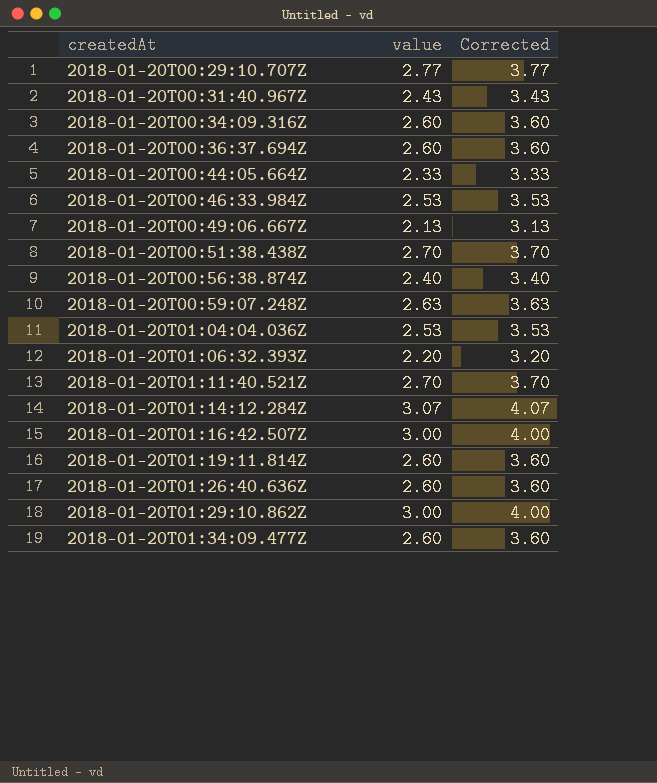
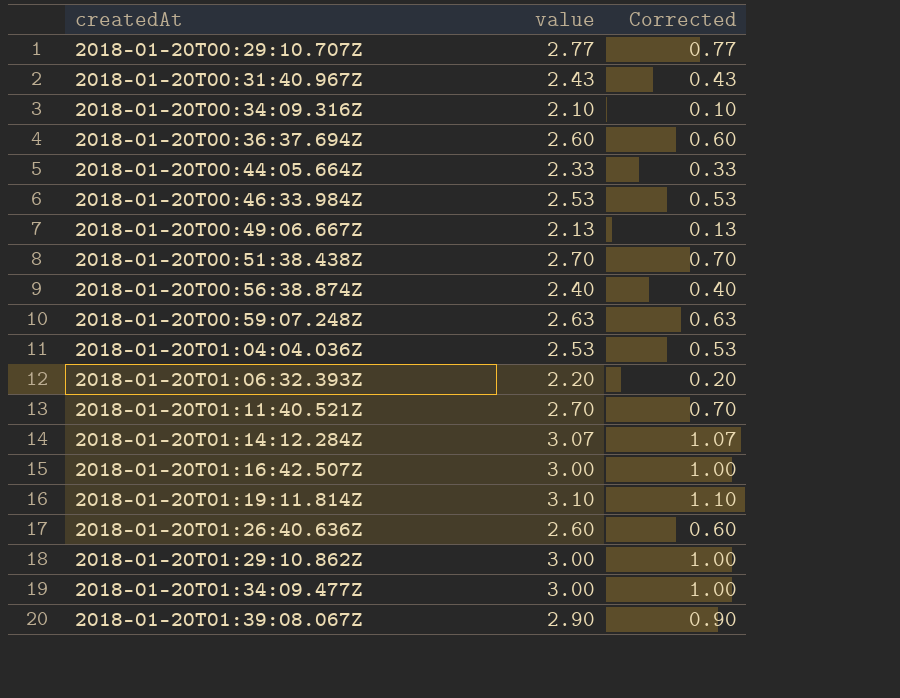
column Corrected | formula: [value] + 1 -> [value] - 2
2018-01-20T00:34:09.316Z | value: 2.60 -> 2.10
2018-01-20T01:19:11.814Z | value: 2.60 -> 3.10
2018-01-20T01:34:09.477Z | value: 2.60 -> 3.00
row 2018-01-20T01:39:08.067Z: none -> 2.90 | 0.90

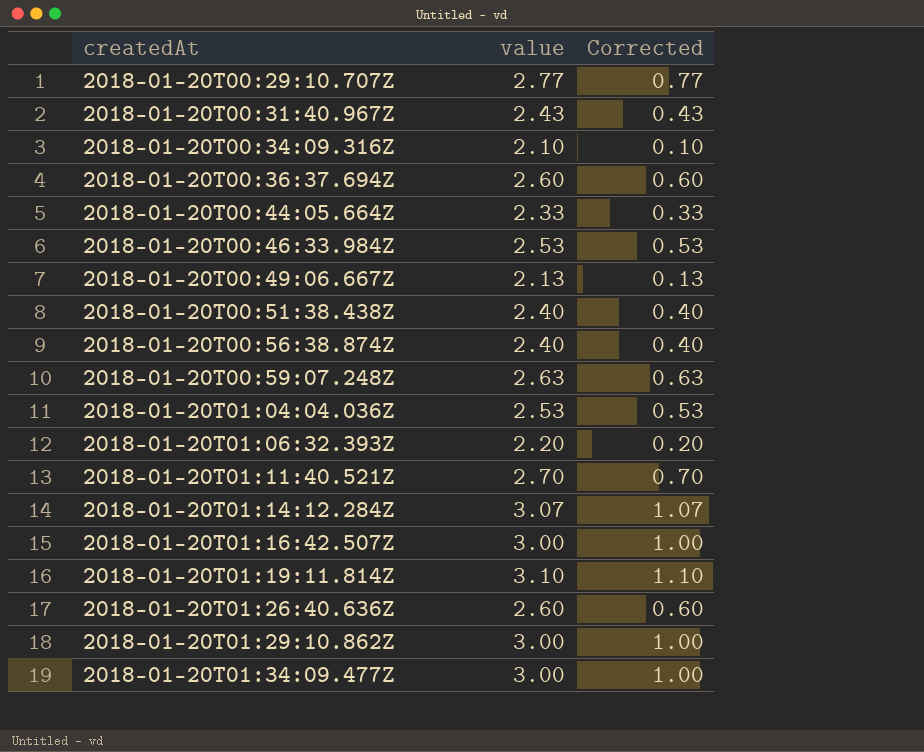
row 2018-01-20T01:39:08.067Z: 2.90 | 0.90 -> none
2018-01-20T00:51:38.438Z | value: 2.70 -> 2.40
2018-01-20T00:51:38.438Z | Corrected: 0.70 -> 0.40

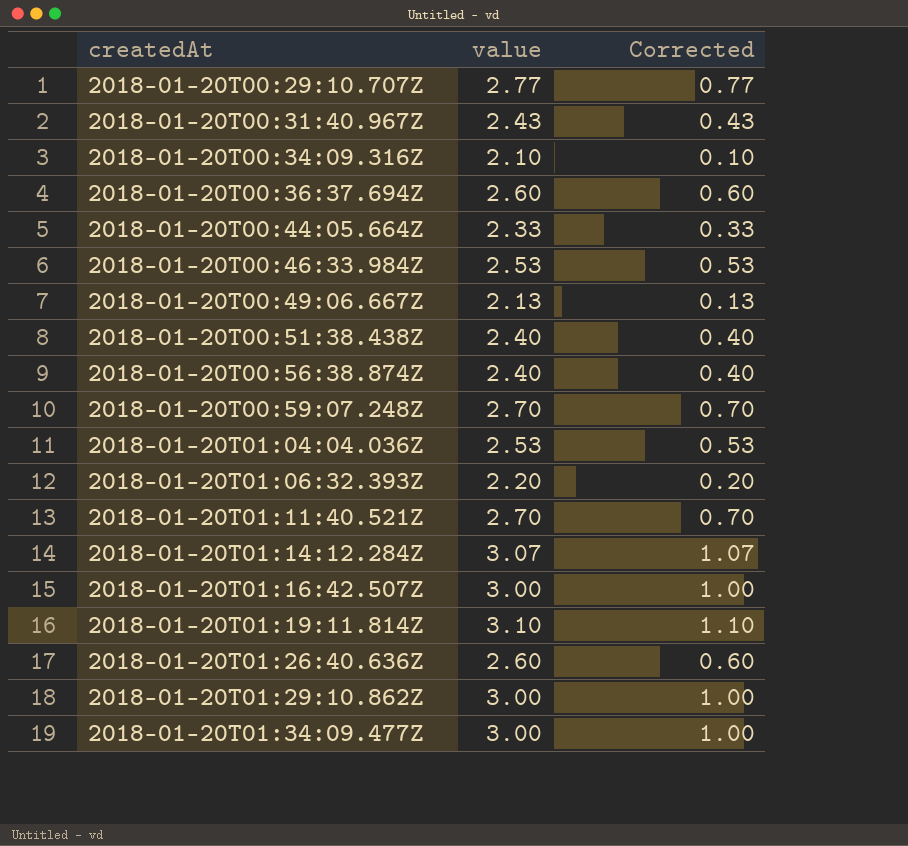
2018-01-20T00:59:07.248Z | value: 2.63 -> 2.70
2018-01-20T00:59:07.248Z | Corrected: 0.63 -> 0.70

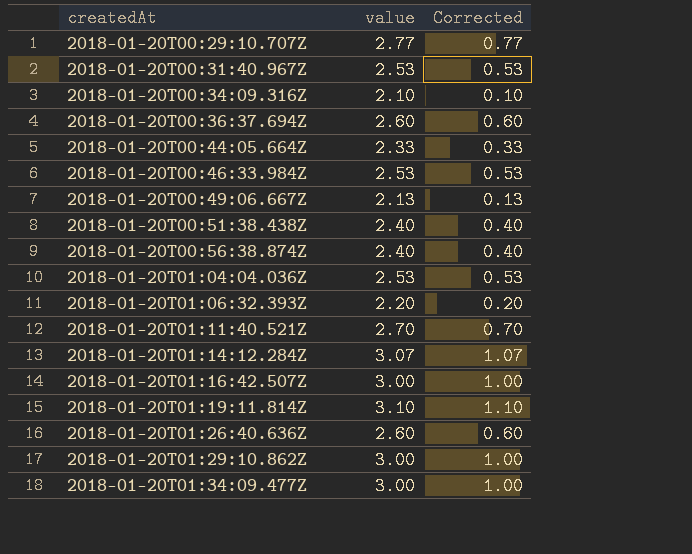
row 2018-01-20T00:59:07.248Z: 2.70 | 0.70 -> none
2018-01-20T00:31:40.967Z | value: 2.43 -> 2.53
2018-01-20T00:31:40.967Z | Corrected: 0.43 -> 0.53

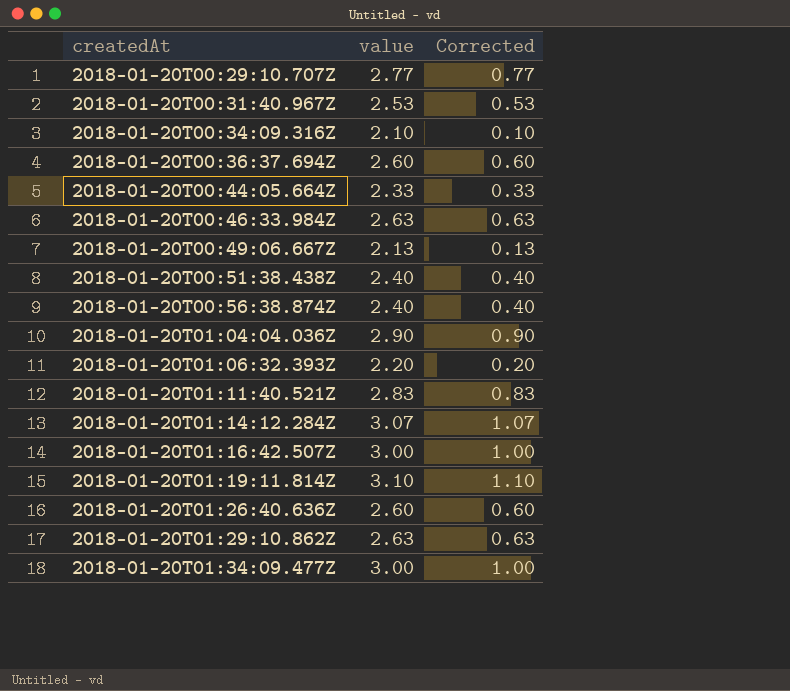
2018-01-20T00:46:33.984Z | value: 2.53 -> 2.63
2018-01-20T00:46:33.984Z | Corrected: 0.53 -> 0.63
2018-01-20T01:04:04.036Z | value: 2.53 -> 2.90
2018-01-20T01:04:04.036Z | Corrected: 0.53 -> 0.90
2018-01-20T01:11:40.521Z | value: 2.70 -> 2.83
2018-01-20T01:11:40.521Z | Corrected: 0.70 -> 0.83
2018-01-20T01:29:10.862Z | value: 3.00 -> 2.63
2018-01-20T01:29:10.862Z | Corrected: 1.00 -> 0.63

